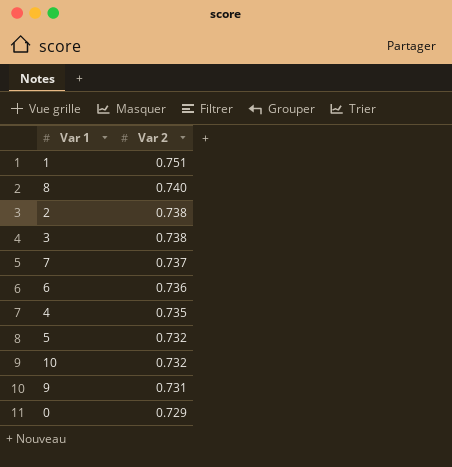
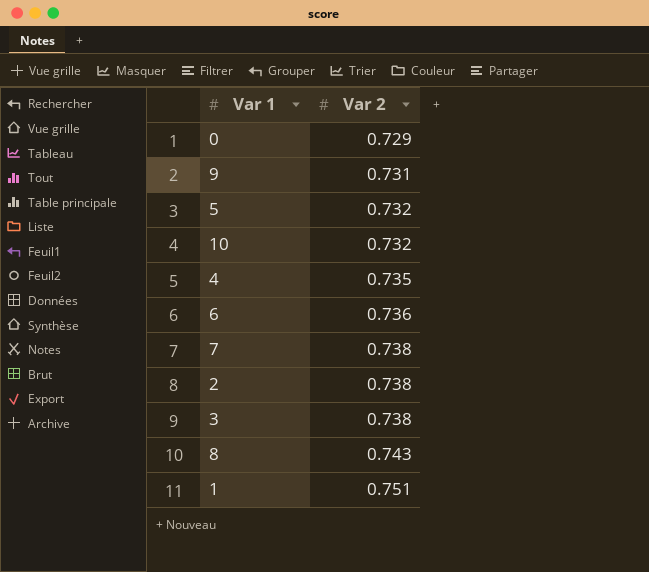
row order: Var 2 descending -> Var 2 ascending
7 | Var 2: 0.737 -> 0.738
8 | Var 2: 0.740 -> 0.743

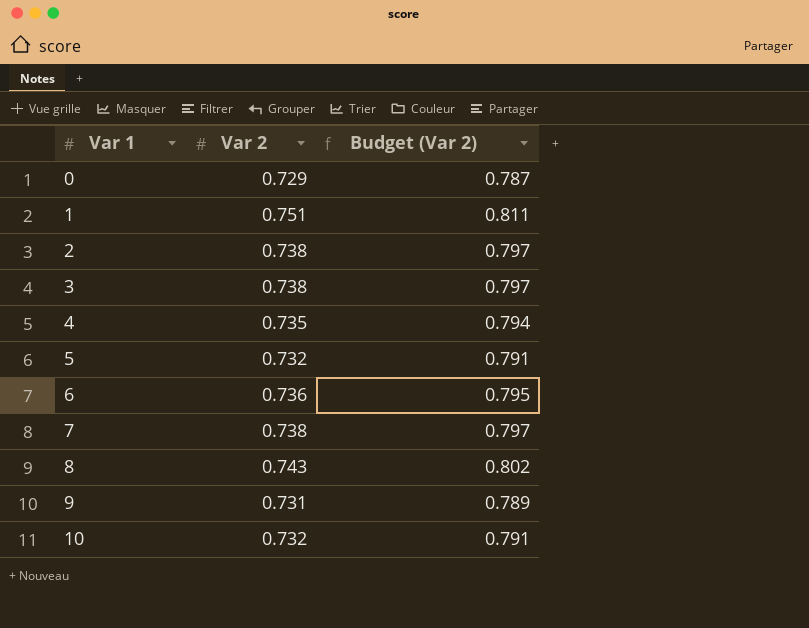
row order: Var 2 ascending -> Var 1 ascending
column Budget (Var 2) | formula: none -> [Var 2] * 1.08

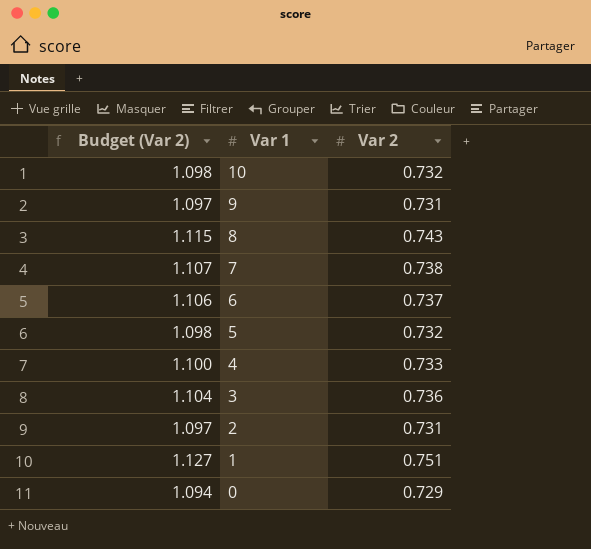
row order: Var 1 ascending -> Var 1 descending
column Budget (Var 2) | formula: [Var 2] * 1.08 -> [Var 2] * 1.5
column Budget (Var 2) | position: 3 -> 1
6 | Var 2: 0.736 -> 0.737
4 | Var 2: 0.735 -> 0.733
3 | Var 2: 0.738 -> 0.736
2 | Var 2: 0.738 -> 0.731

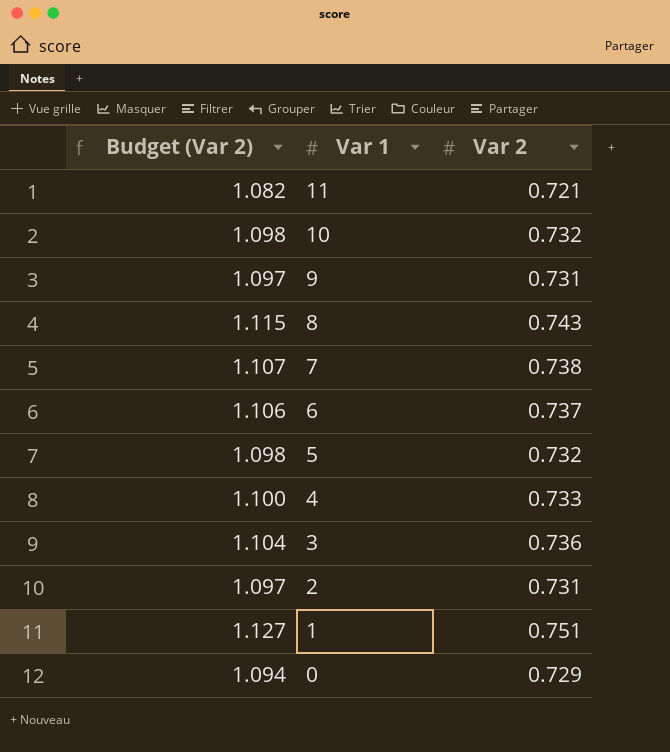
row 11: none -> 1.082 | 0.721

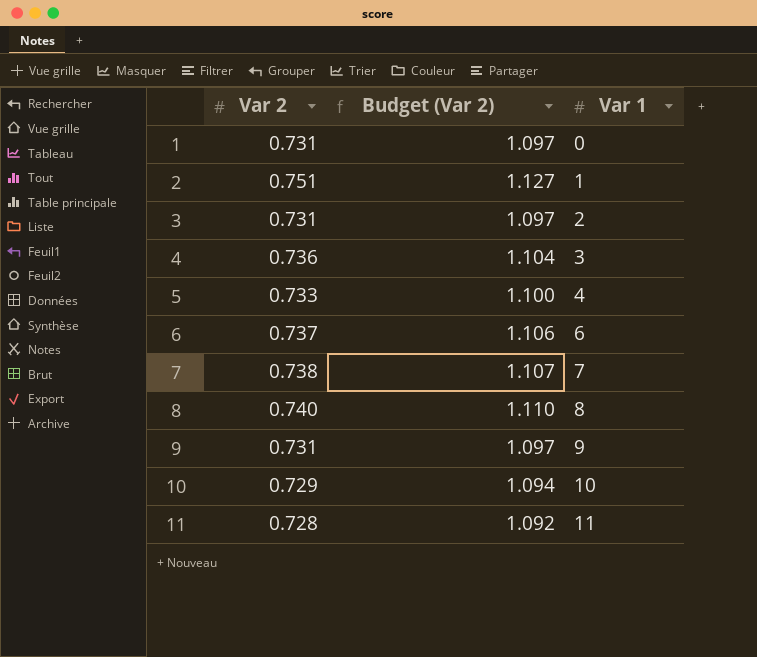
row order: Var 1 descending -> Var 1 ascending
column Var 2 | position: 3 -> 1
row 5: 1.098 | 0.732 -> none
0 | Var 2: 0.729 -> 0.731
0 | Budget (Var 2): 1.094 -> 1.097
8 | Var 2: 0.743 -> 0.740
8 | Budget (Var 2): 1.115 -> 1.110
10 | Var 2: 0.732 -> 0.729
10 | Budget (Var 2): 1.098 -> 1.094
11 | Var 2: 0.721 -> 0.728
11 | Budget (Var 2): 1.082 -> 1.092

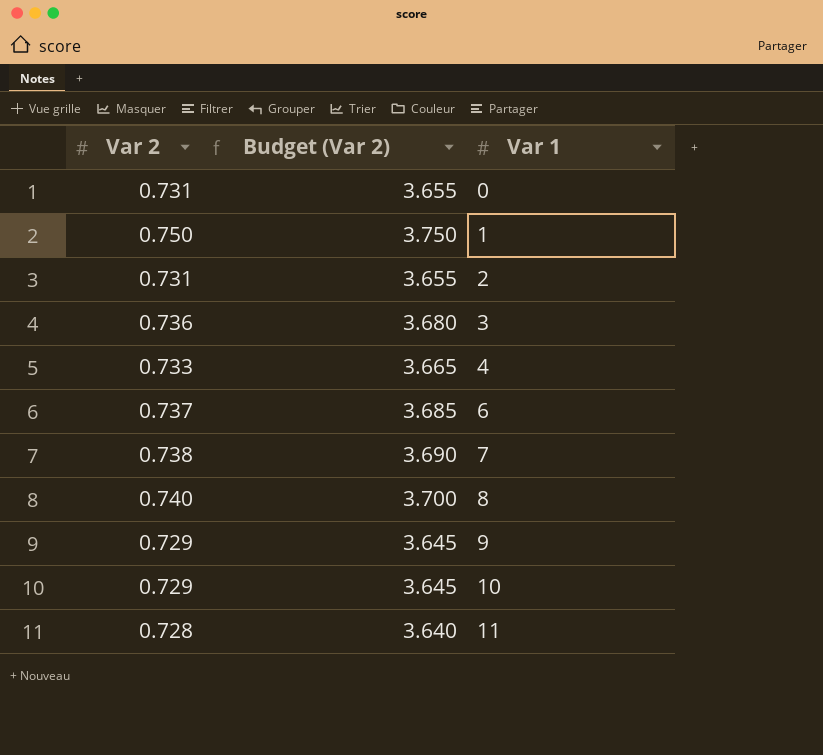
column Budget (Var 2) | formula: [Var 2] * 1.5 -> [Var 2] * 5
1 | Var 2: 0.751 -> 0.750
9 | Var 2: 0.731 -> 0.729

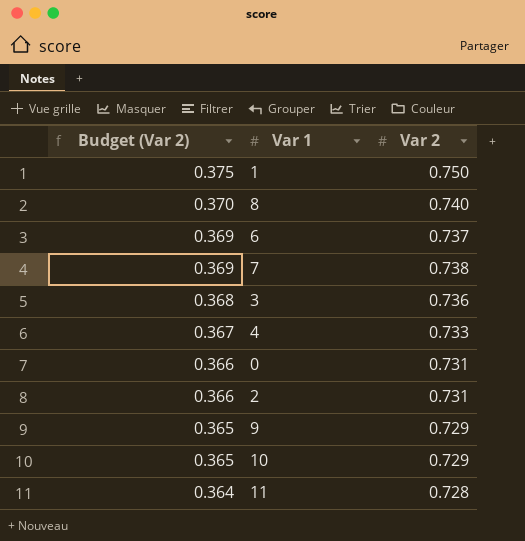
row order: Var 1 ascending -> Budget (Var 2) descending
column Budget (Var 2) | formula: [Var 2] * 5 -> [Var 2] * 0.5
column Var 2 | position: 1 -> 3

